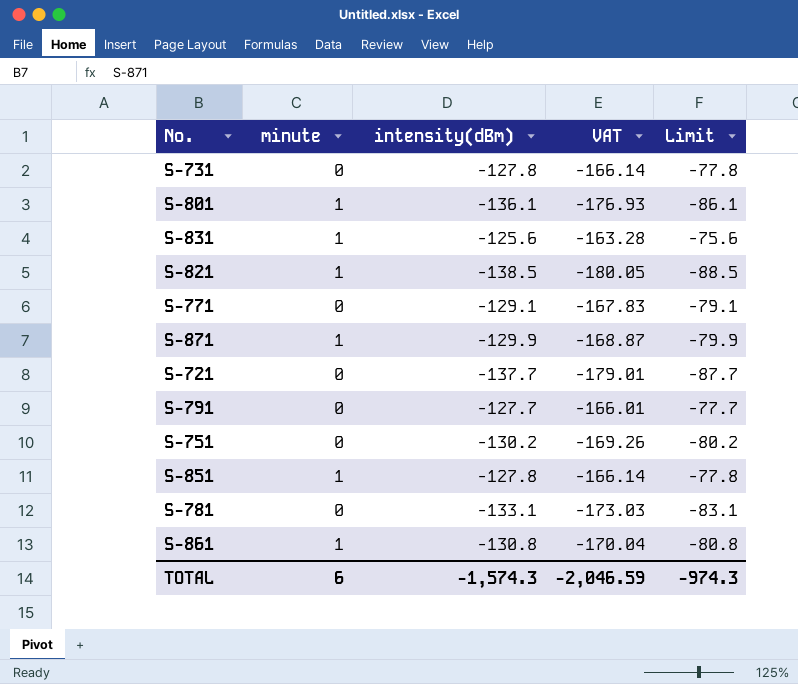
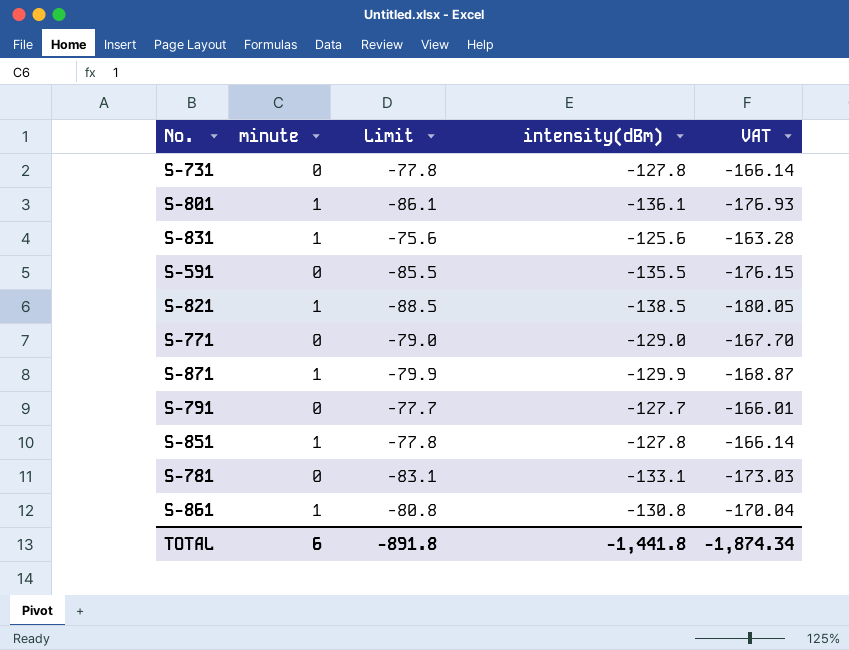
column Limit | position: 5 -> 3
row S-721: 0 | -137.7 | -179.01 | -87.7 -> none
row S-751: 0 | -130.2 | -169.26 | -80.2 -> none
row S-591: none -> 0 | -85.5 | -135.5 | -176.15
S-771 | Limit: -79.1 -> -79.0
S-771 | intensity(dBm): -129.1 -> -129.0
S-771 | VAT: -167.83 -> -167.70
TOTAL | Limit: -974.3 -> -891.8
TOTAL | intensity(dBm): -1,574.3 -> -1,441.8
TOTAL | VAT: -2,046.59 -> -1,874.34

